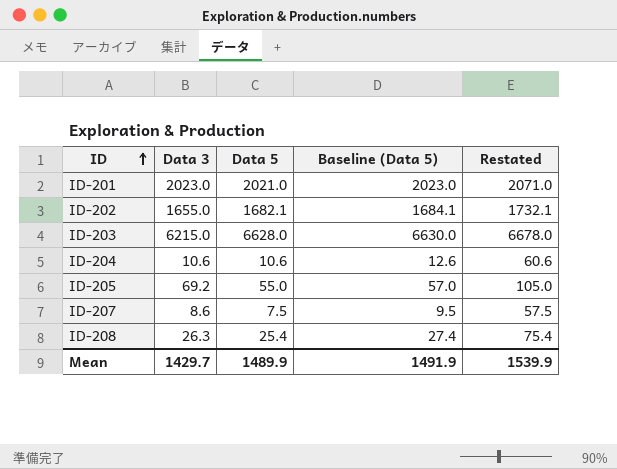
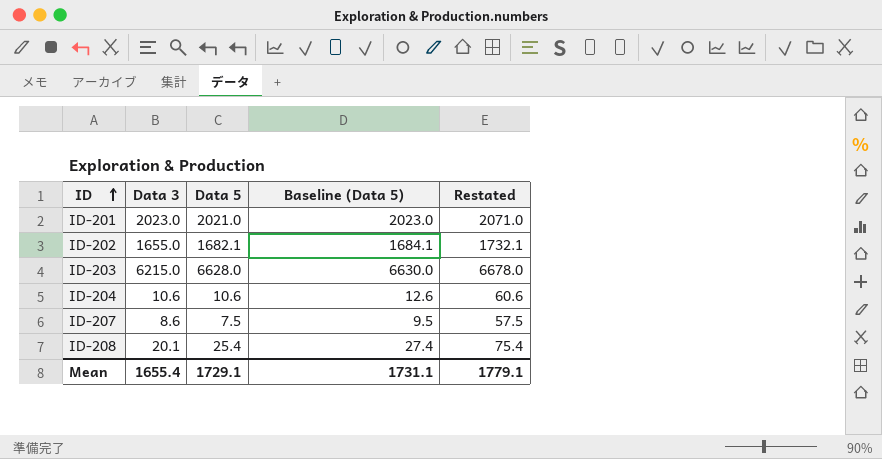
row ID-205: 69.2 | 55.0 | 57.0 | 105.0 -> none
ID-208 | Data 3: 26.3 -> 20.1
Mean | Data 3: 1429.7 -> 1655.4
Mean | Data 5: 1489.9 -> 1729.1
Mean | Baseline (Data 5): 1491.9 -> 1731.1
Mean | Restated: 1539.9 -> 1779.1

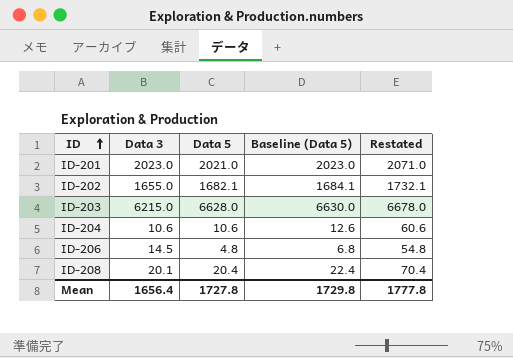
row ID-207: 8.6 | 7.5 | 9.5 | 57.5 -> none
row ID-206: none -> 14.5 | 4.8 | 6.8 | 54.8
ID-208 | Data 5: 25.4 -> 20.4
ID-208 | Baseline (Data 5): 27.4 -> 22.4
ID-208 | Restated: 75.4 -> 70.4
Mean | Data 3: 1655.4 -> 1656.4
Mean | Data 5: 1729.1 -> 1727.8
Mean | Baseline (Data 5): 1731.1 -> 1729.8
Mean | Restated: 1779.1 -> 1777.8

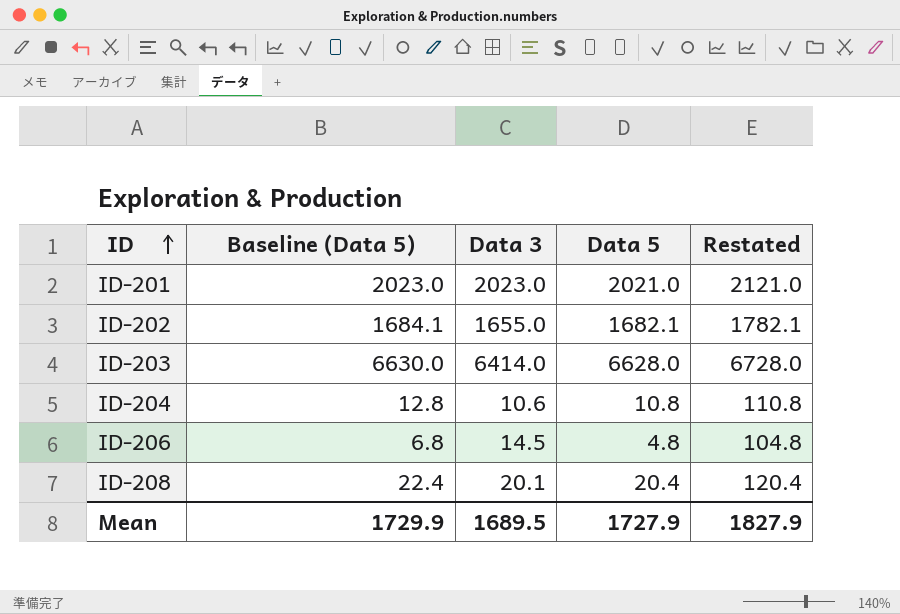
column Baseline (Data 5) | position: 4 -> 2
column Restated | formula: [Data 5] + 50 -> [Data 5] + 100
ID-203 | Data 3: 6215.0 -> 6414.0
ID-204 | Baseline (Data 5): 12.6 -> 12.8
ID-204 | Data 5: 10.6 -> 10.8
Mean | Baseline (Data 5): 1729.8 -> 1729.9
Mean | Data 3: 1656.4 -> 1689.5
Mean | Data 5: 1727.8 -> 1727.9
Mean | Restated: 1777.8 -> 1827.9

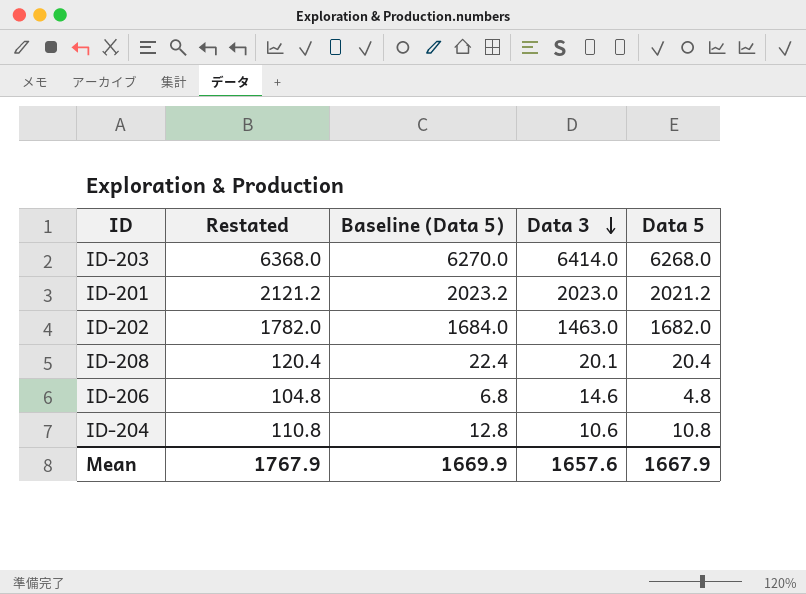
row order: ID ascending -> Data 3 descending
column Restated | position: 5 -> 2
ID-203 | Restated: 6728.0 -> 6368.0
ID-203 | Baseline (Data 5): 6630.0 -> 6270.0
ID-203 | Data 5: 6628.0 -> 6268.0
ID-201 | Restated: 2121.0 -> 2121.2
ID-201 | Baseline (Data 5): 2023.0 -> 2023.2
ID-201 | Data 5: 2021.0 -> 2021.2
ID-202 | Restated: 1782.1 -> 1782.0
ID-202 | Baseline (Data 5): 1684.1 -> 1684.0
ID-202 | Data 3: 1655.0 -> 1463.0
ID-202 | Data 5: 1682.1 -> 1682.0
ID-206 | Data 3: 14.5 -> 14.6
Mean | Restated: 1827.9 -> 1767.9
Mean | Baseline (Data 5): 1729.9 -> 1669.9
Mean | Data 3: 1689.5 -> 1657.6
Mean | Data 5: 1727.9 -> 1667.9

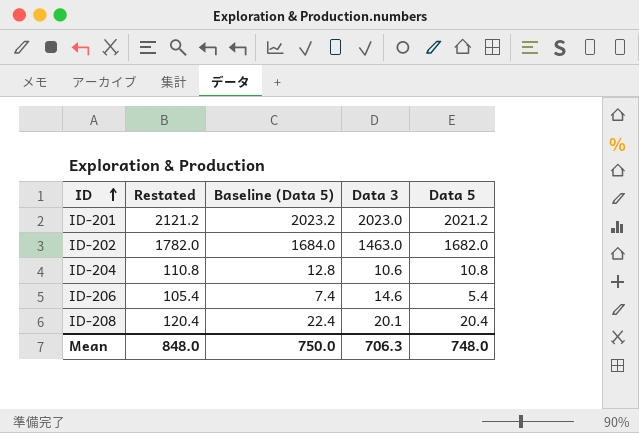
row order: Data 3 descending -> ID ascending
row ID-203: 6368.0 | 6270.0 | 6414.0 | 6268.0 -> none
ID-206 | Restated: 104.8 -> 105.4
ID-206 | Baseline (Data 5): 6.8 -> 7.4
ID-206 | Data 5: 4.8 -> 5.4
Mean | Restated: 1767.9 -> 848.0
Mean | Baseline (Data 5): 1669.9 -> 750.0
Mean | Data 3: 1657.6 -> 706.3
Mean | Data 5: 1667.9 -> 748.0

